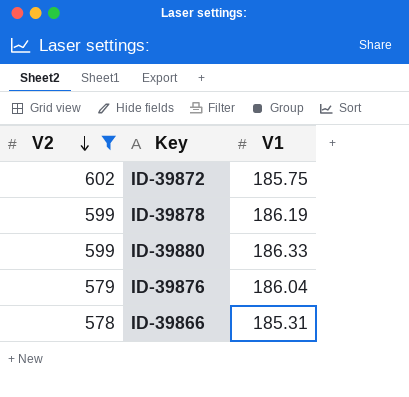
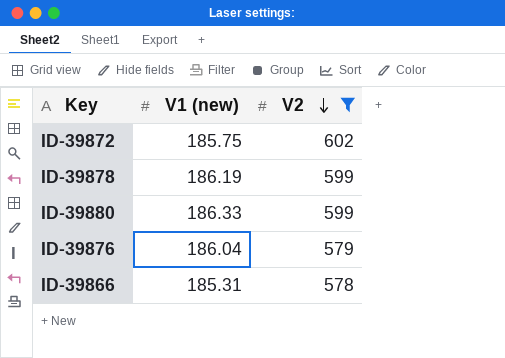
column name: V1 -> V1 (new)
column V2 | position: 1 -> 3

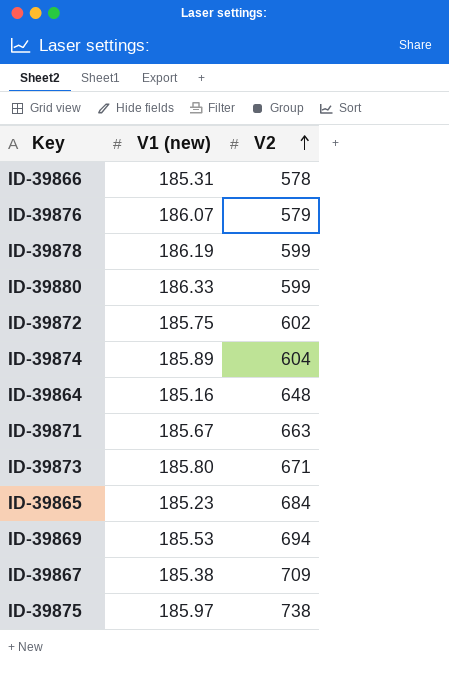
filter: V2 <= 602 -> none
row order: V2 descending -> V2 ascending
ID-39876 | V1 (new): 186.04 -> 186.07

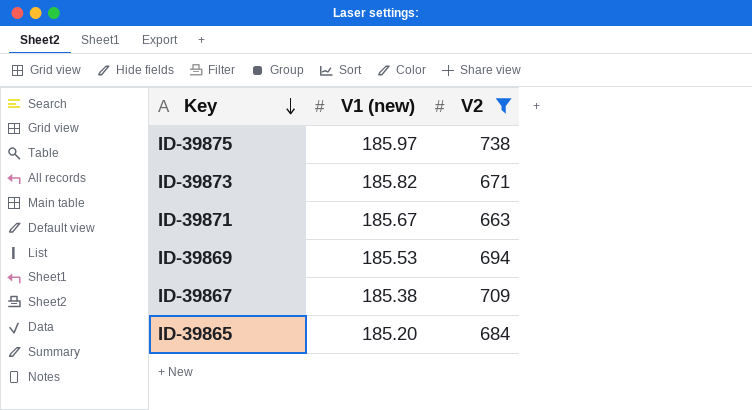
filter: none -> V2 >= 663
row order: V2 ascending -> Key descending
ID-39873 | V1 (new): 185.80 -> 185.82
ID-39865 | V1 (new): 185.23 -> 185.20

